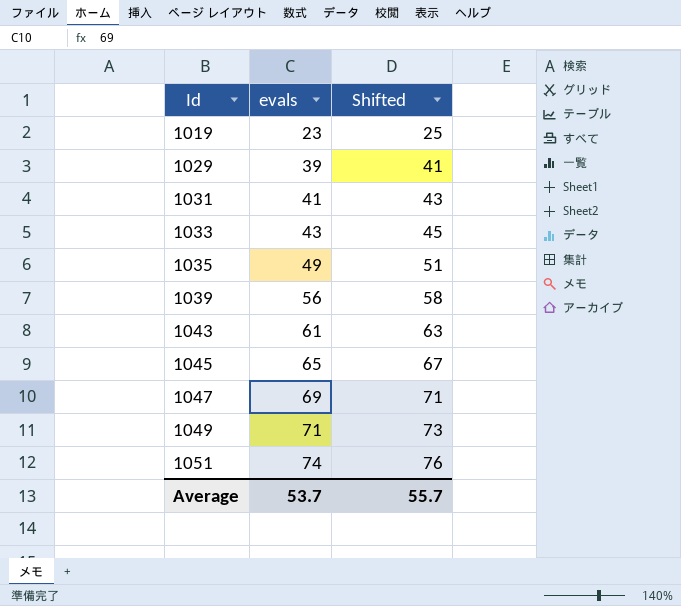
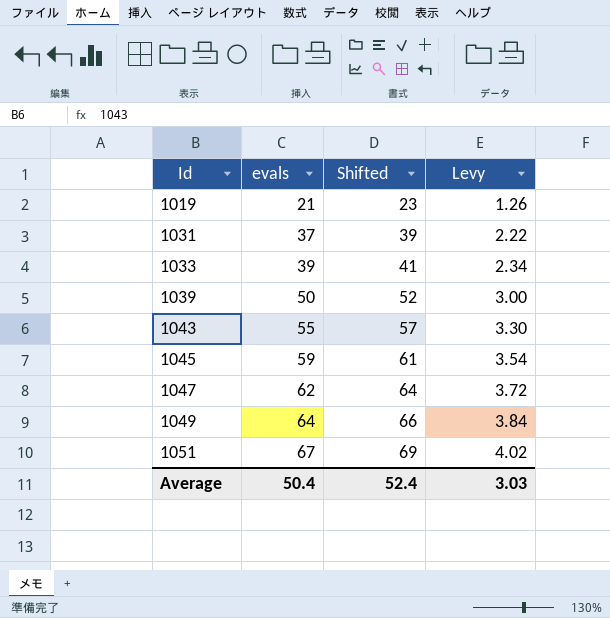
column Levy | formula: none -> [evals] * 0.06
row 1029: 39 | 41 -> none
row 1035: 49 | 51 -> none
1019 | evals: 23 -> 21
1019 | Shifted: 25 -> 23
1031 | evals: 41 -> 37
1031 | Shifted: 43 -> 39
1033 | evals: 43 -> 39
1033 | Shifted: 45 -> 41
1039 | evals: 56 -> 50
1039 | Shifted: 58 -> 52
1043 | evals: 61 -> 55
1043 | Shifted: 63 -> 57
1045 | evals: 65 -> 59
1045 | Shifted: 67 -> 61
1047 | evals: 69 -> 62
1047 | Shifted: 71 -> 64
1049 | evals: 71 -> 64
1049 | Shifted: 73 -> 66
1051 | evals: 74 -> 67
1051 | Shifted: 76 -> 69
Average | evals: 53.7 -> 50.4
Average | Shifted: 55.7 -> 52.4

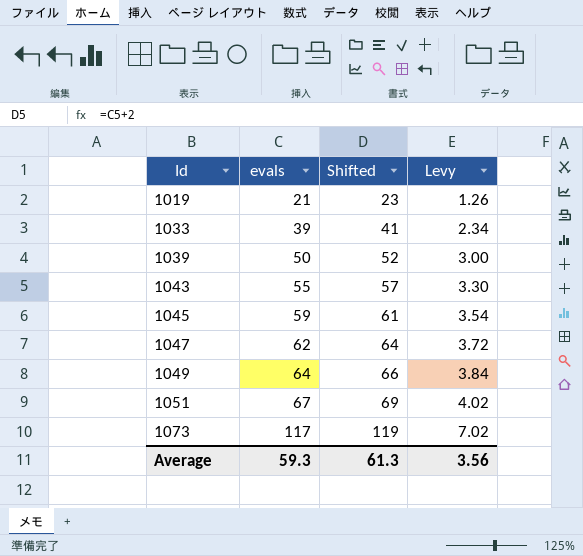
row 1031: 37 | 39 | 2.22 -> none
row 1073: none -> 117 | 119 | 7.02
Average | evals: 50.4 -> 59.3
Average | Shifted: 52.4 -> 61.3
Average | Levy: 3.03 -> 3.56

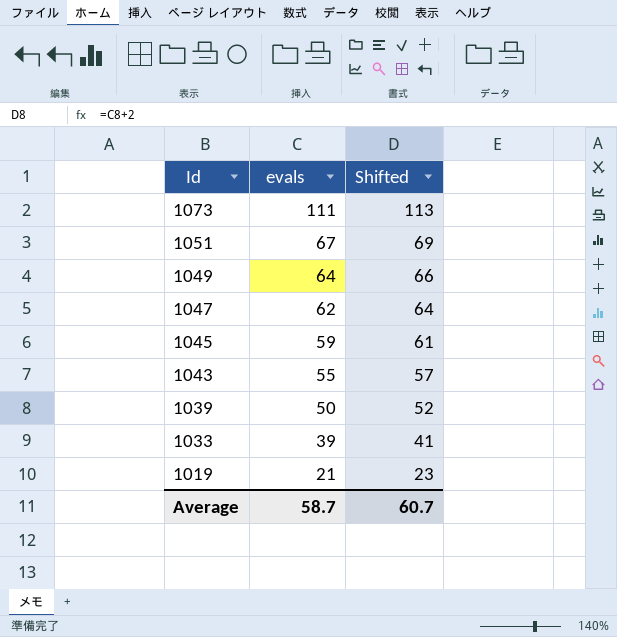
row order: Id ascending -> Id descending
column Levy | formula: [evals] * 0.06 -> none
1073 | evals: 117 -> 111
1073 | Shifted: 119 -> 113
Average | evals: 59.3 -> 58.7
Average | Shifted: 61.3 -> 60.7

